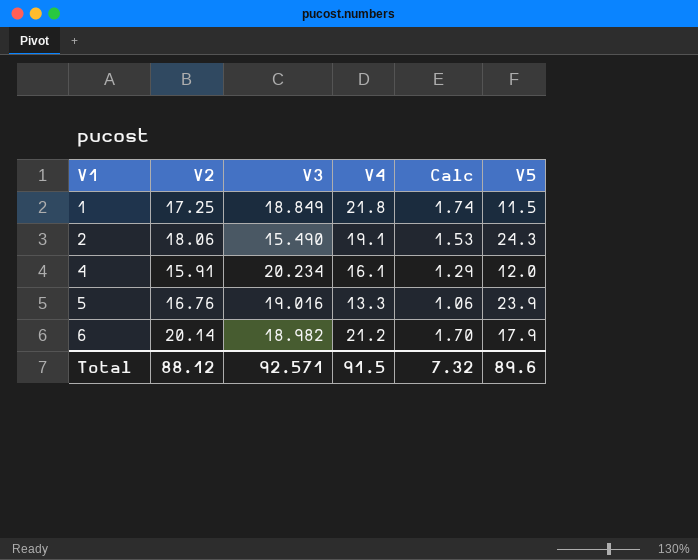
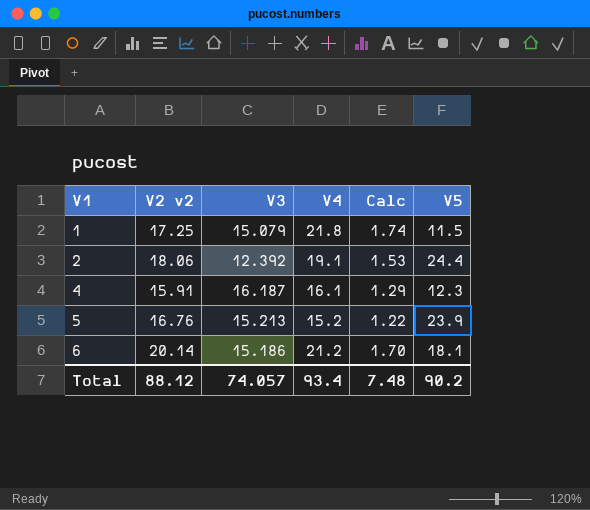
column name: V2 -> V2 v2
1 | V3: 18.849 -> 15.079
2 | V3: 15.490 -> 12.392
2 | V5: 24.3 -> 24.4
4 | V3: 20.234 -> 16.187
4 | V5: 12.0 -> 12.3
5 | V3: 19.016 -> 15.213
5 | V4: 13.3 -> 15.2
5 | Calc: 1.06 -> 1.22
6 | V3: 18.982 -> 15.186
6 | V5: 17.9 -> 18.1
Total | V3: 92.571 -> 74.057
Total | V4: 91.5 -> 93.4
Total | Calc: 7.32 -> 7.48
Total | V5: 89.6 -> 90.2

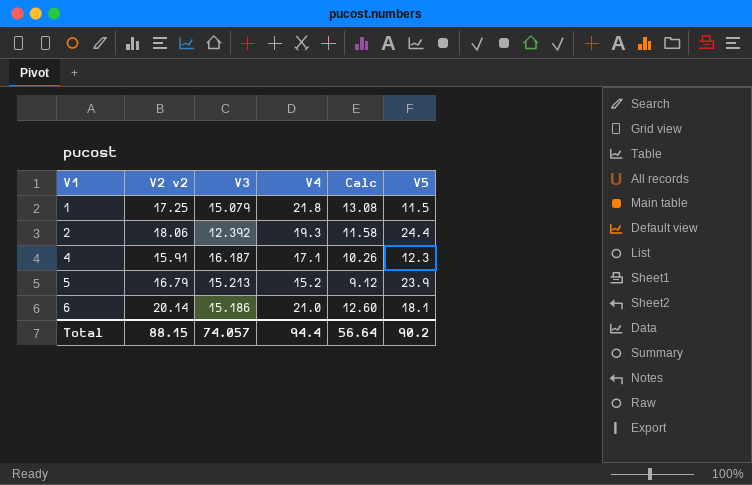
column Calc | formula: [V4] * 0.08 -> [V4] * 0.6
2 | V4: 19.1 -> 19.3
4 | V4: 16.1 -> 17.1
5 | V2 v2: 16.76 -> 16.79
6 | V4: 21.2 -> 21.0
Total | V2 v2: 88.12 -> 88.15
Total | V4: 93.4 -> 94.4
Total | Calc: 7.48 -> 56.64

